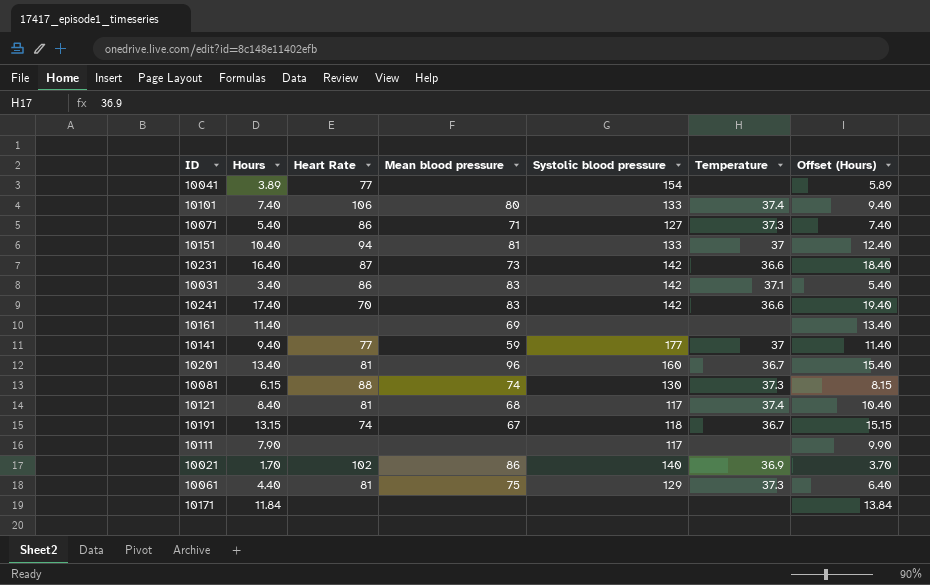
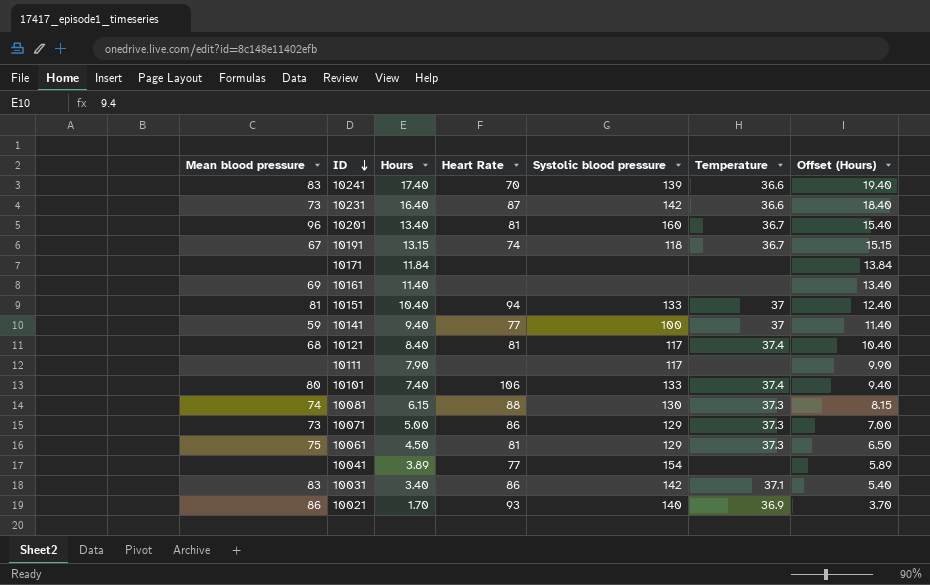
row order: none -> ID descending
column Mean blood pressure | position: 4 -> 1
10241 | Systolic blood pressure: 142 -> 139
10141 | Systolic blood pressure: 177 -> 100
10071 | Mean blood pressure: 71 -> 73
10071 | Hours: 5.40 -> 5.00
10071 | Systolic blood pressure: 127 -> 129
10071 | Offset (Hours): 7.40 -> 7.00
10061 | Hours: 4.40 -> 4.50
10061 | Offset (Hours): 6.40 -> 6.50
10021 | Heart Rate: 102 -> 93

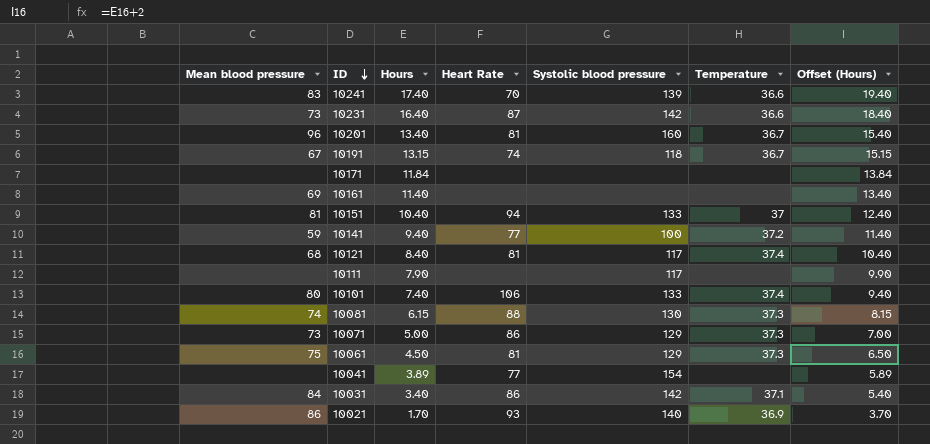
10141 | Temperature: 37 -> 37.2
10031 | Mean blood pressure: 83 -> 84

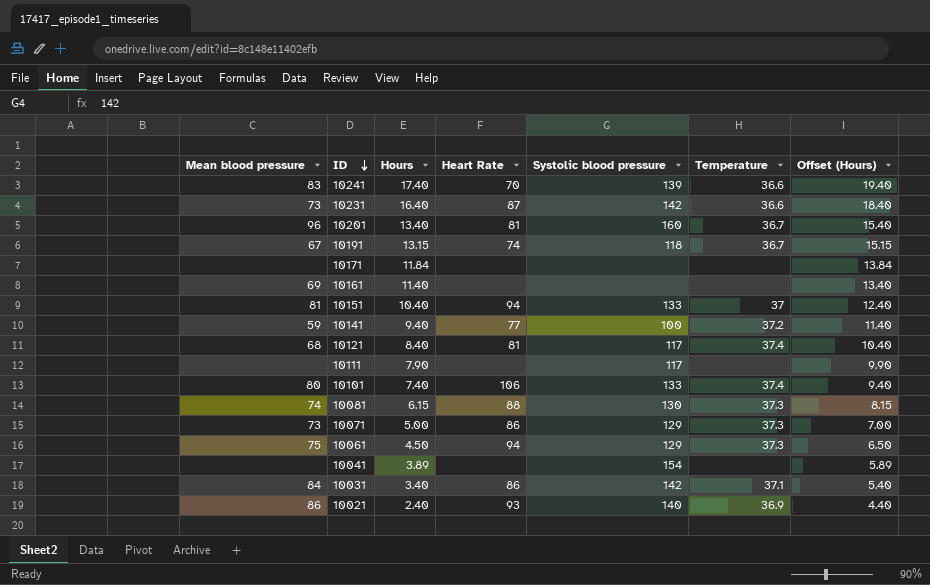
10061 | Heart Rate: 81 -> 94
10041 | Heart Rate: 77 -> none
10021 | Hours: 1.70 -> 2.40
10021 | Offset (Hours): 3.70 -> 4.40

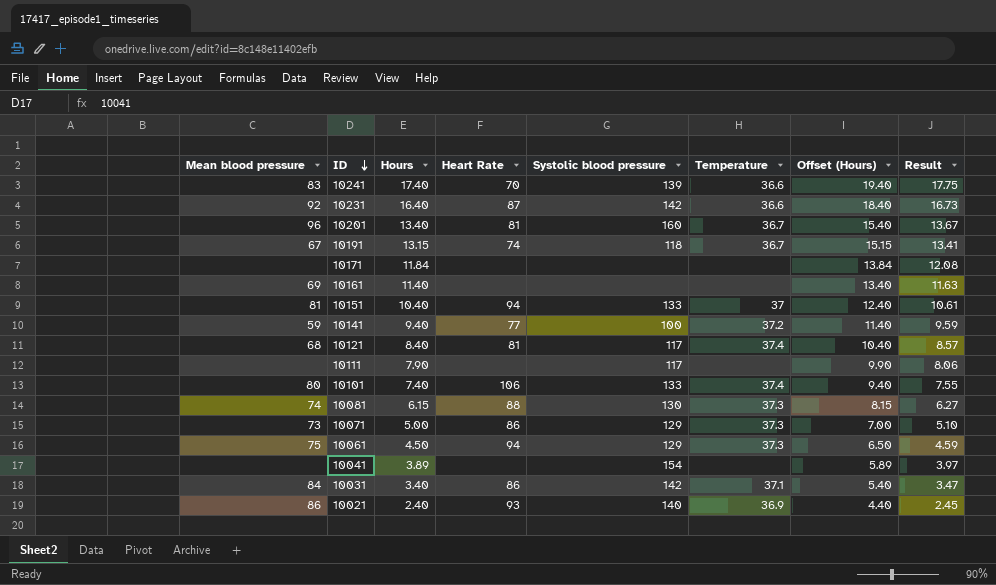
column Result | formula: none -> [Hours] * 1.02
10231 | Mean blood pressure: 73 -> 92

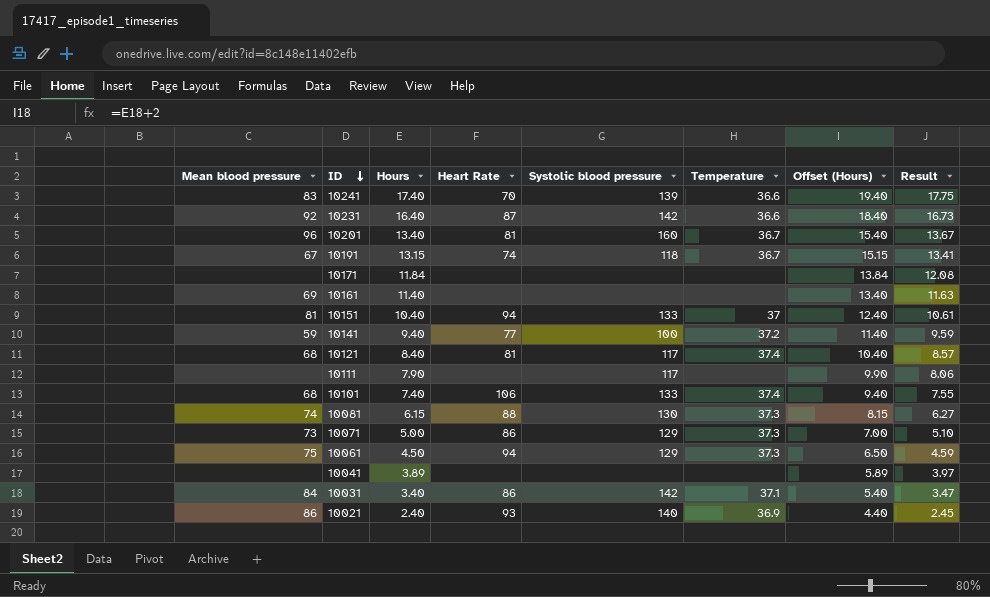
10101 | Mean blood pressure: 80 -> 68
10041 | Systolic blood pressure: 154 -> none

